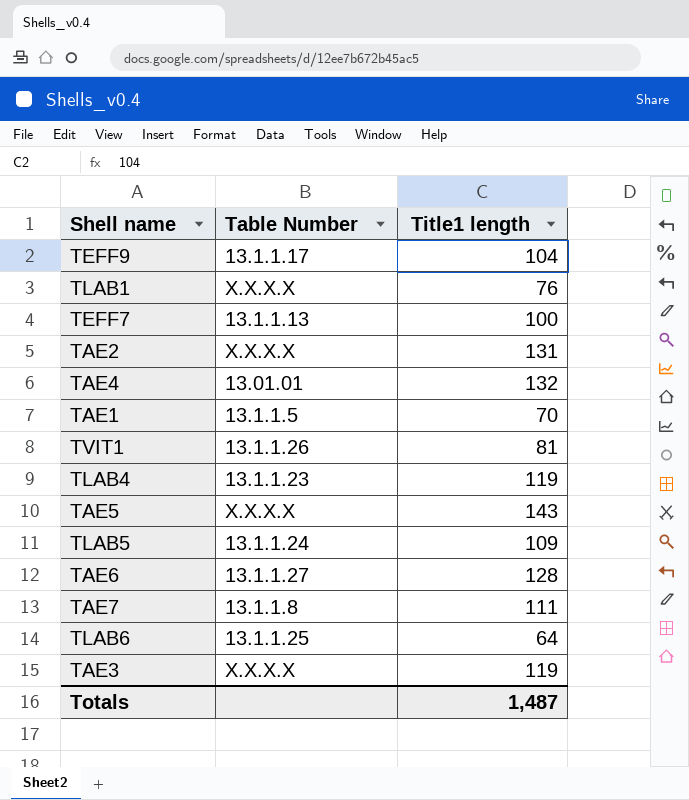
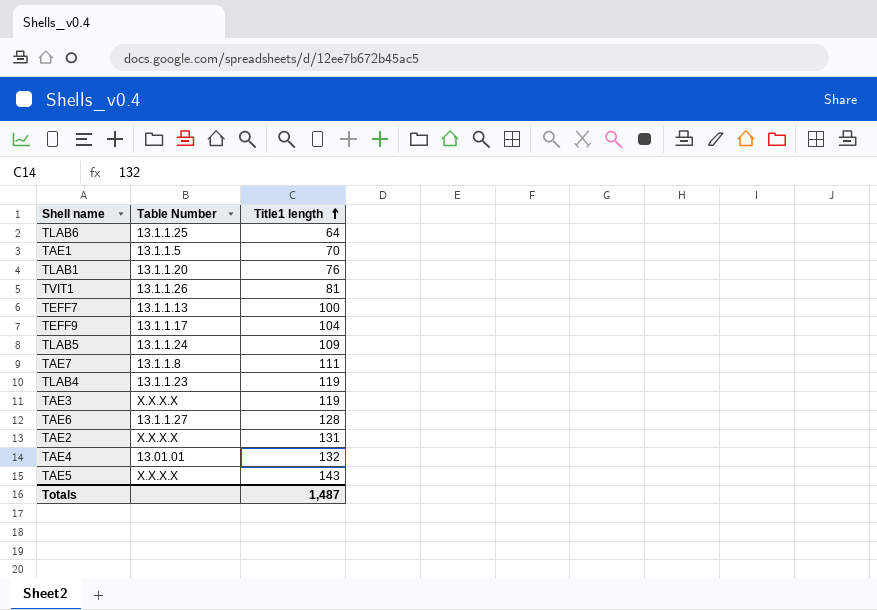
row order: none -> Title1 length ascending
TLAB1 | Table Number: X.X.X.X -> 13.1.1.20

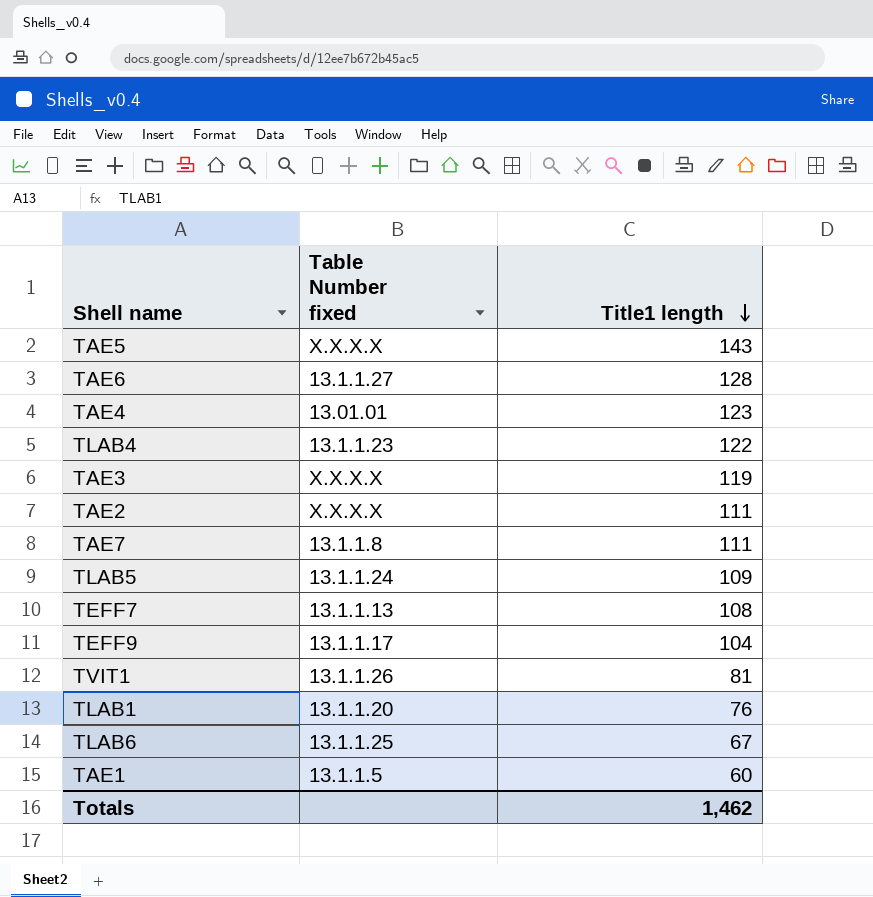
row order: Title1 length ascending -> Title1 length descending
column name: Table Number -> Table Number fixed
TAE4 | Title1 length: 132 -> 123
TLAB4 | Title1 length: 119 -> 122
TAE2 | Title1 length: 131 -> 111
TEFF7 | Title1 length: 100 -> 108
TLAB6 | Title1 length: 64 -> 67
TAE1 | Title1 length: 70 -> 60
Totals | Title1 length: 1,487 -> 1,462

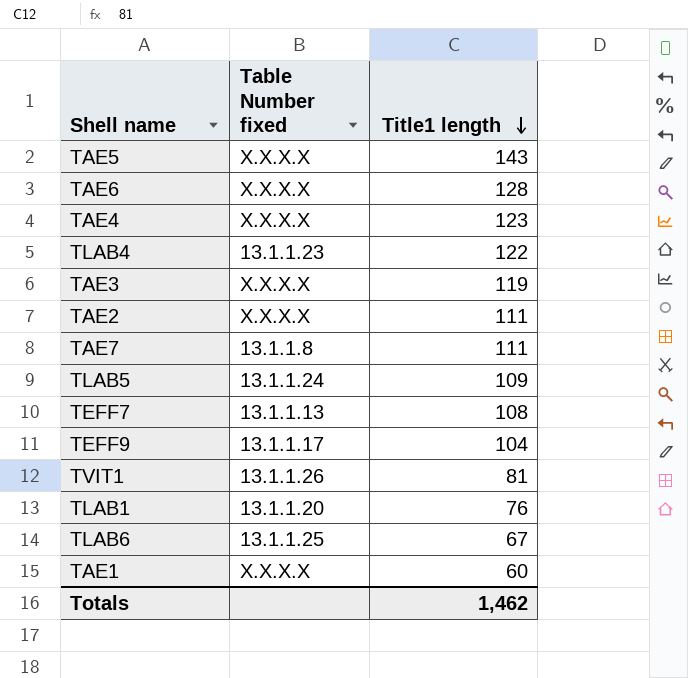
TAE6 | Table Number fixed: 13.1.1.27 -> X.X.X.X
TAE4 | Table Number fixed: 13.01.01 -> X.X.X.X
TAE1 | Table Number fixed: 13.1.1.5 -> X.X.X.X

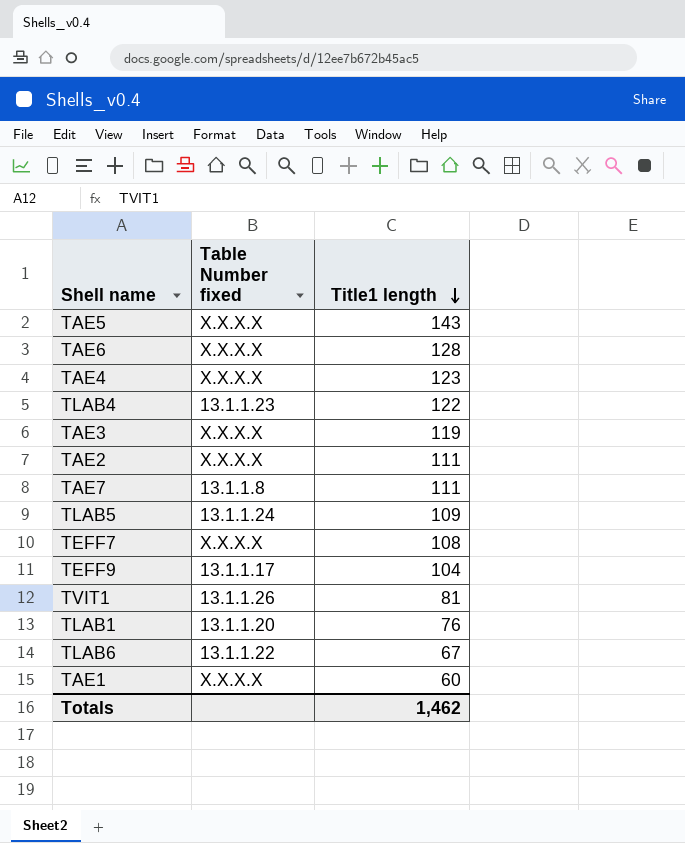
TEFF7 | Table Number fixed: 13.1.1.13 -> X.X.X.X
TLAB6 | Table Number fixed: 13.1.1.25 -> 13.1.1.22

